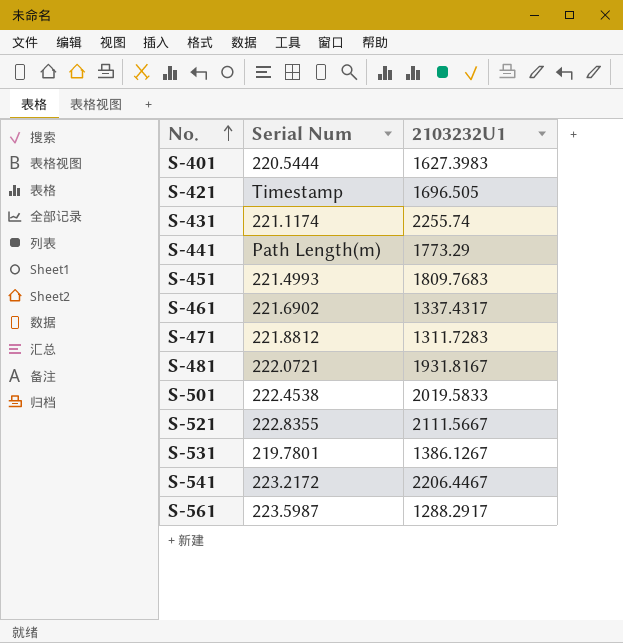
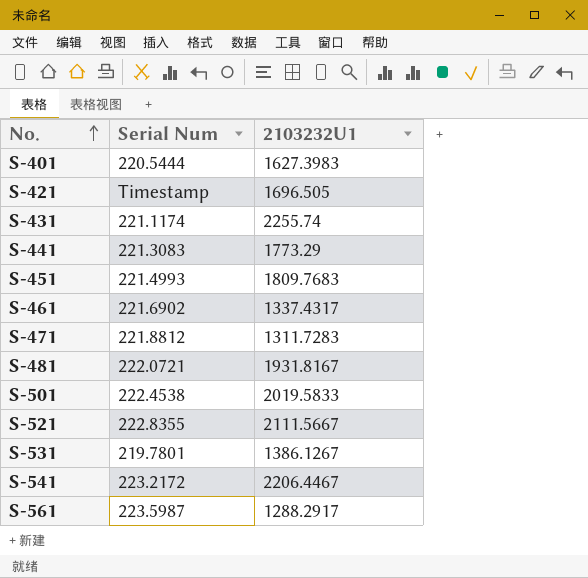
S-441 | Serial Num: Path Length(m) -> 221.3083

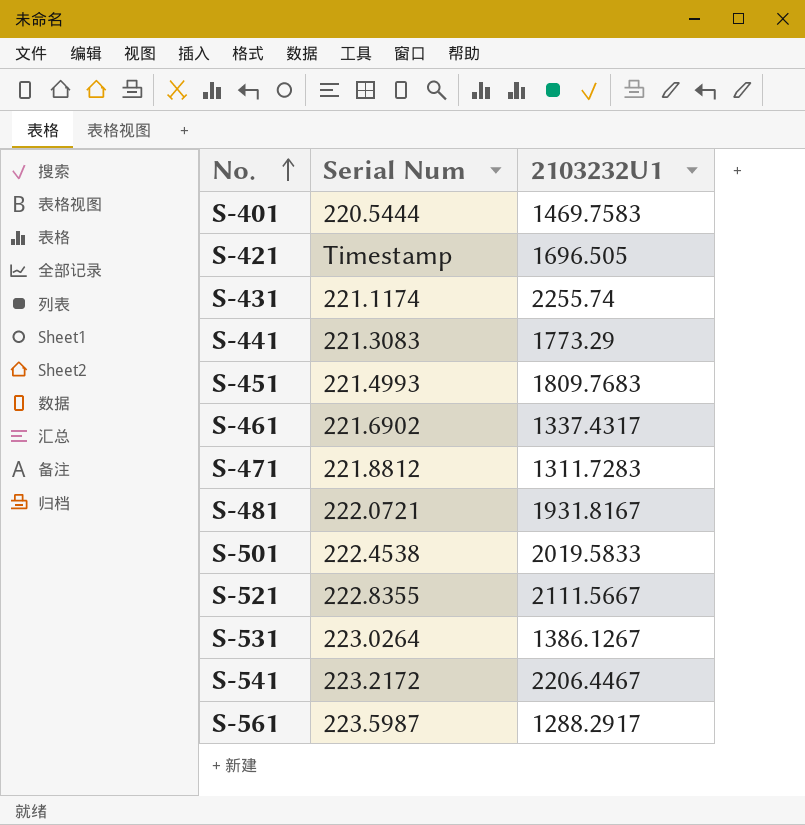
S-401 | 2103232U1: 1627.3983 -> 1469.7583
S-531 | Serial Num: 219.7801 -> 223.0264

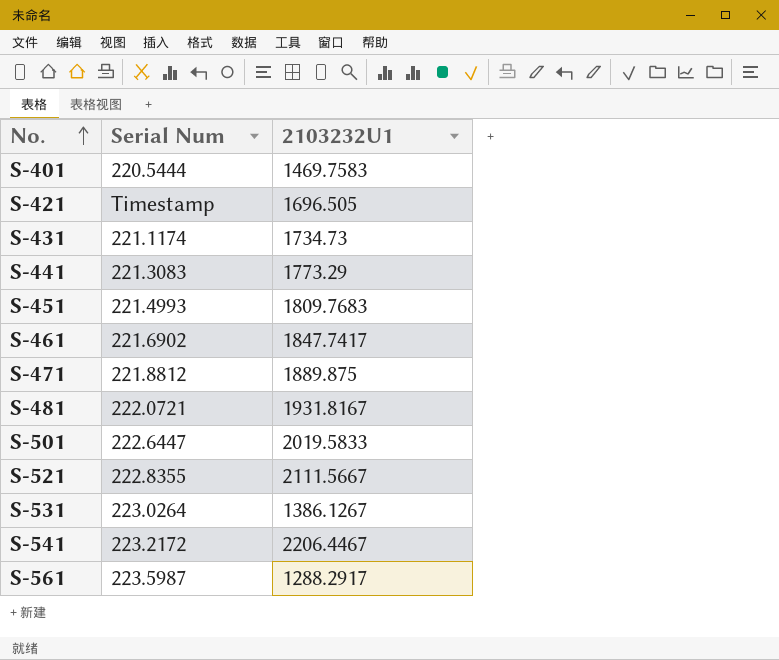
S-431 | 2103232U1: 2255.74 -> 1734.73
S-461 | 2103232U1: 1337.4317 -> 1847.7417
S-471 | 2103232U1: 1311.7283 -> 1889.875
S-501 | Serial Num: 222.4538 -> 222.6447

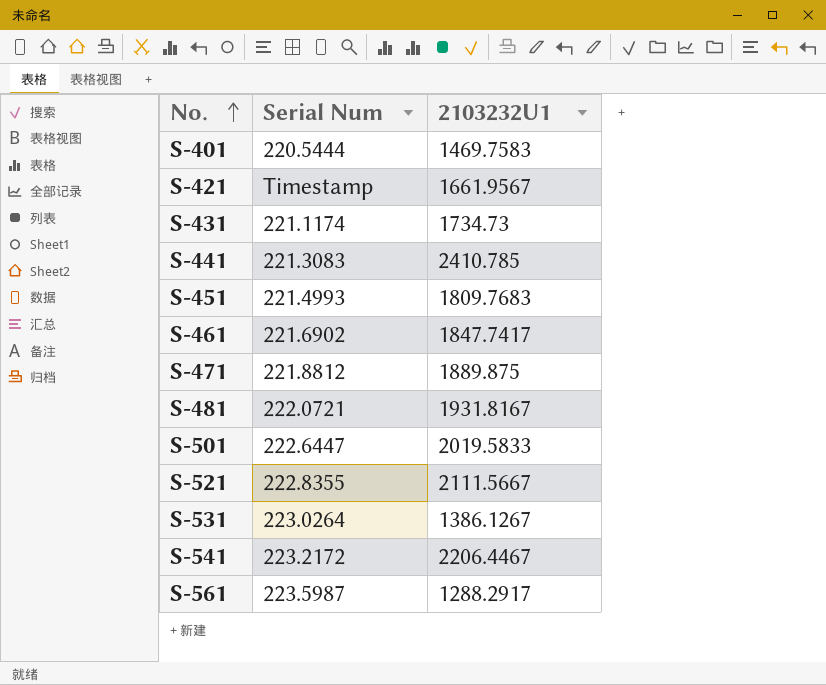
S-421 | 2103232U1: 1696.505 -> 1661.9567
S-441 | 2103232U1: 1773.29 -> 2410.785

